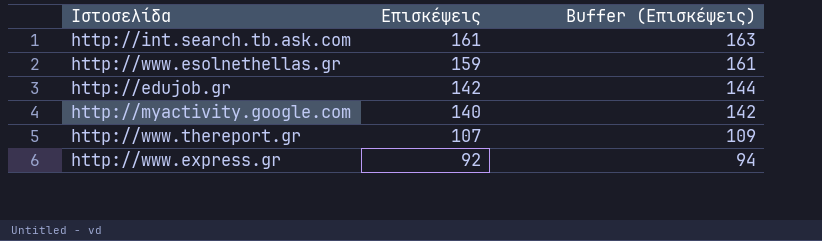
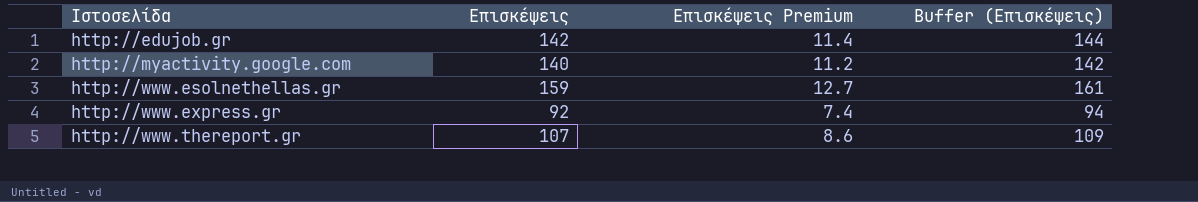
row order: Επισκέψεις descending -> Ιστοσελίδα ascending
column Επισκέψεις Premium | formula: none -> [Επισκέψεις] * 0.08
row http://int.search.tb.ask.com: 161 | 163 -> none

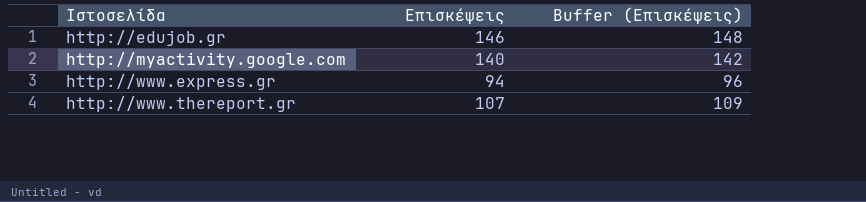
column Επισκέψεις Premium | formula: [Επισκέψεις] * 0.08 -> none
row http://www.esolnethellas.gr: 159 | 12.7 | 161 -> none
http://edujob.gr | Επισκέψεις: 142 -> 146
http://edujob.gr | Buffer (Επισκέψεις): 144 -> 148
http://www.express.gr | Επισκέψεις: 92 -> 94
http://www.express.gr | Buffer (Επισκέψεις): 94 -> 96

